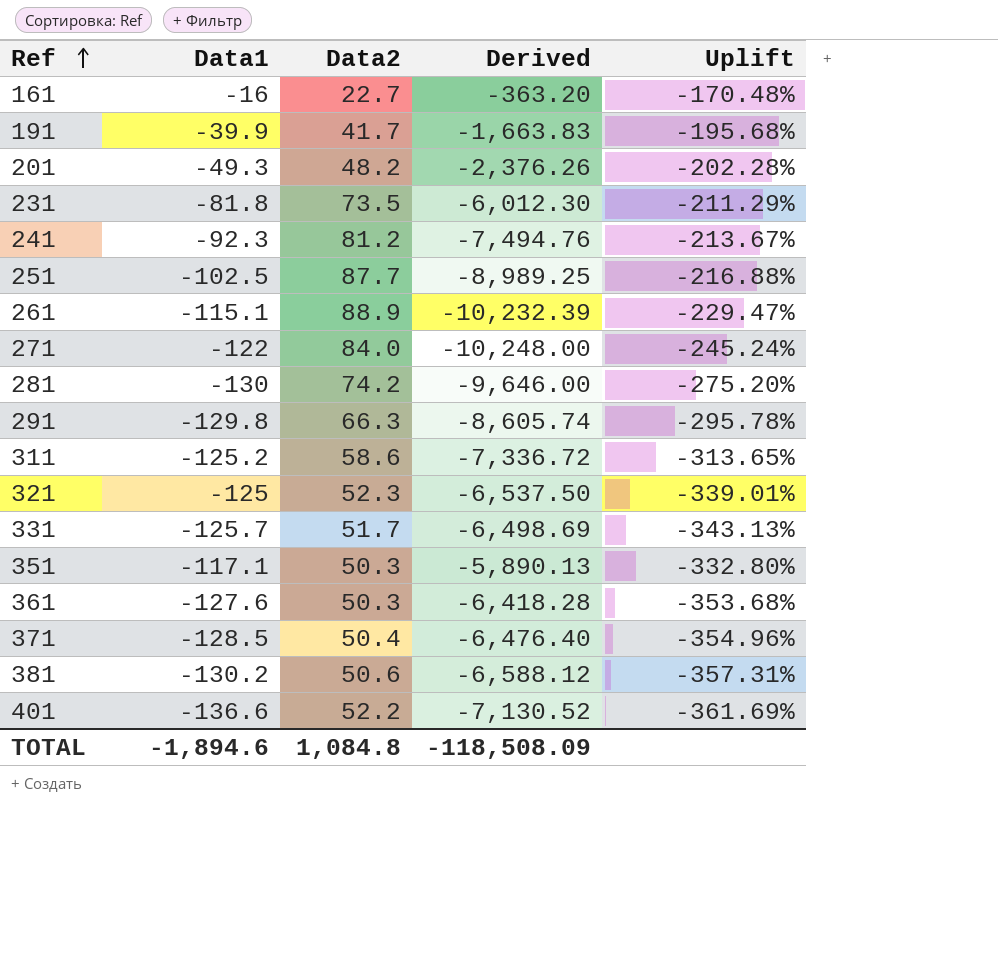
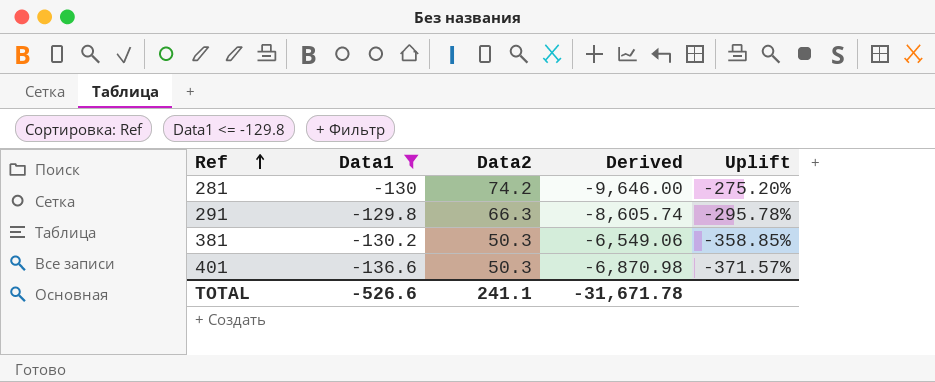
filter: none -> Data1 <= -129.8
381 | Data2: 50.6 -> 50.3
381 | Derived: -6,588.12 -> -6,549.06
381 | Uplift: -357.31% -> -358.85%
401 | Data2: 52.2 -> 50.3
401 | Derived: -7,130.52 -> -6,870.98
401 | Uplift: -361.69% -> -371.57%
TOTAL | Data1: -1,894.6 -> -526.6
TOTAL | Data2: 1,084.8 -> 241.1
TOTAL | Derived: -118,508.09 -> -31,671.78

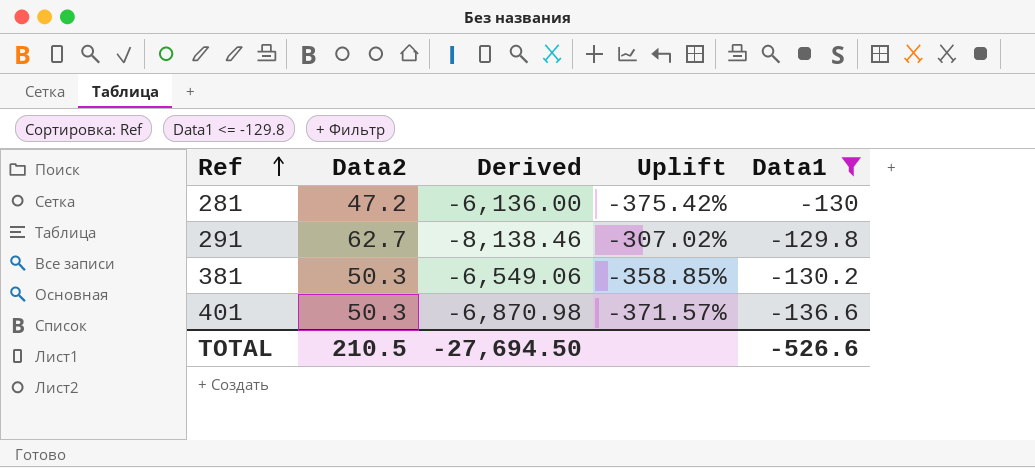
column Data1 | position: 2 -> 5
281 | Data2: 74.2 -> 47.2
281 | Derived: -9,646.00 -> -6,136.00
281 | Uplift: -275.20% -> -375.42%
291 | Data2: 66.3 -> 62.7
291 | Derived: -8,605.74 -> -8,138.46
291 | Uplift: -295.78% -> -307.02%
TOTAL | Data2: 241.1 -> 210.5
TOTAL | Derived: -31,671.78 -> -27,694.50

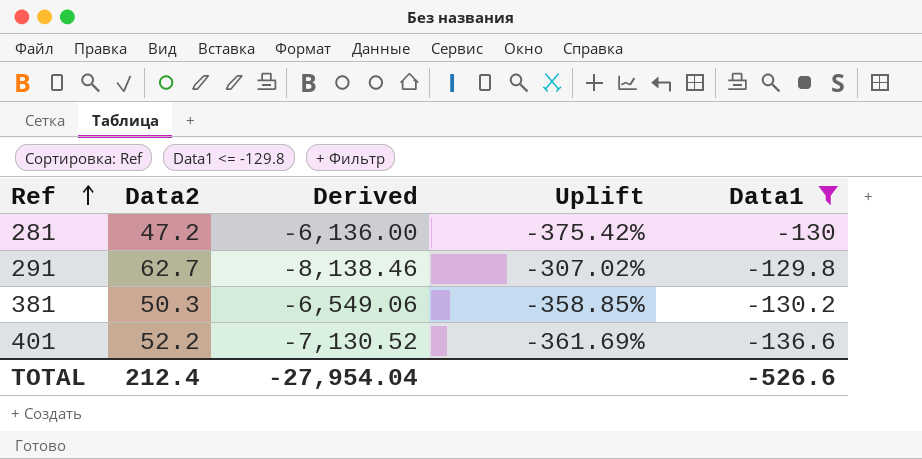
401 | Data2: 50.3 -> 52.2
401 | Derived: -6,870.98 -> -7,130.52
401 | Uplift: -371.57% -> -361.69%
TOTAL | Data2: 210.5 -> 212.4
TOTAL | Derived: -27,694.50 -> -27,954.04

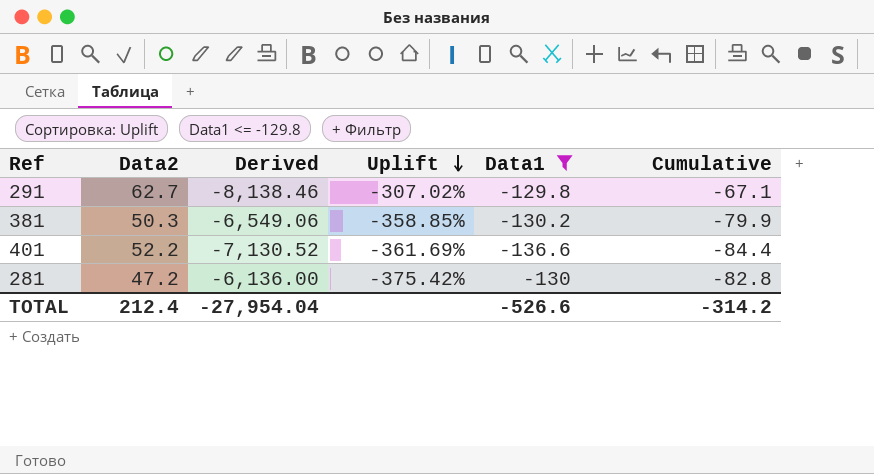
row order: Ref ascending -> Uplift descending
column Cumulative | formula: none -> [Data2] + [Data1]

